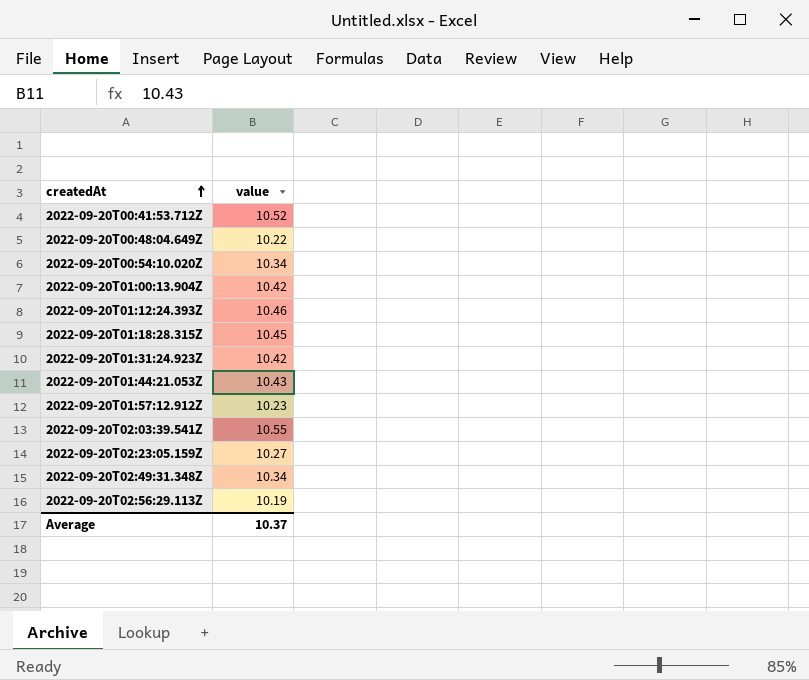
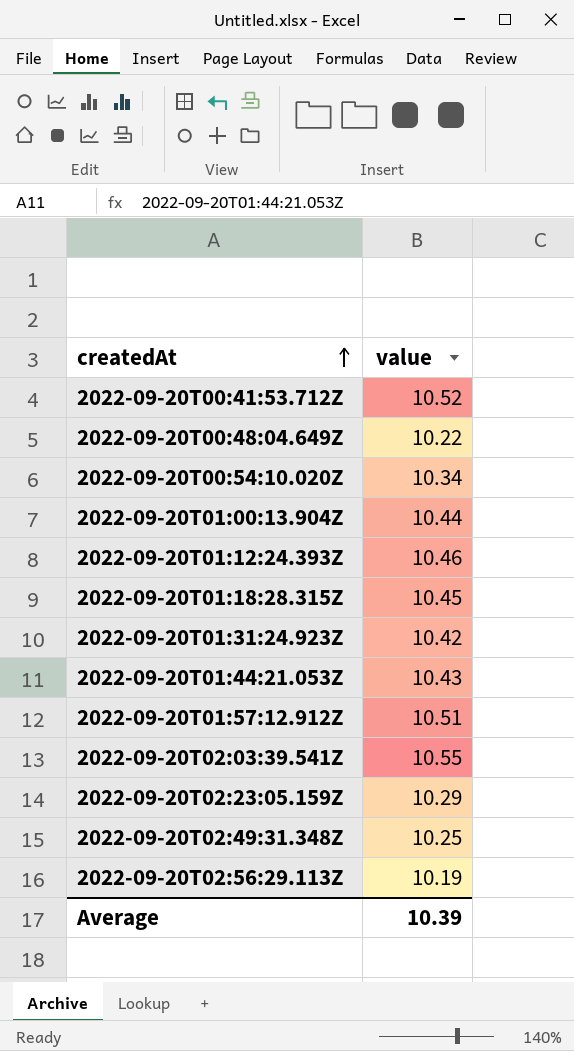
2022-09-20T01:00:13.904Z | value: 10.42 -> 10.44
2022-09-20T01:57:12.912Z | value: 10.23 -> 10.51
2022-09-20T02:23:05.159Z | value: 10.27 -> 10.29
2022-09-20T02:49:31.348Z | value: 10.34 -> 10.25
Average | value: 10.37 -> 10.39

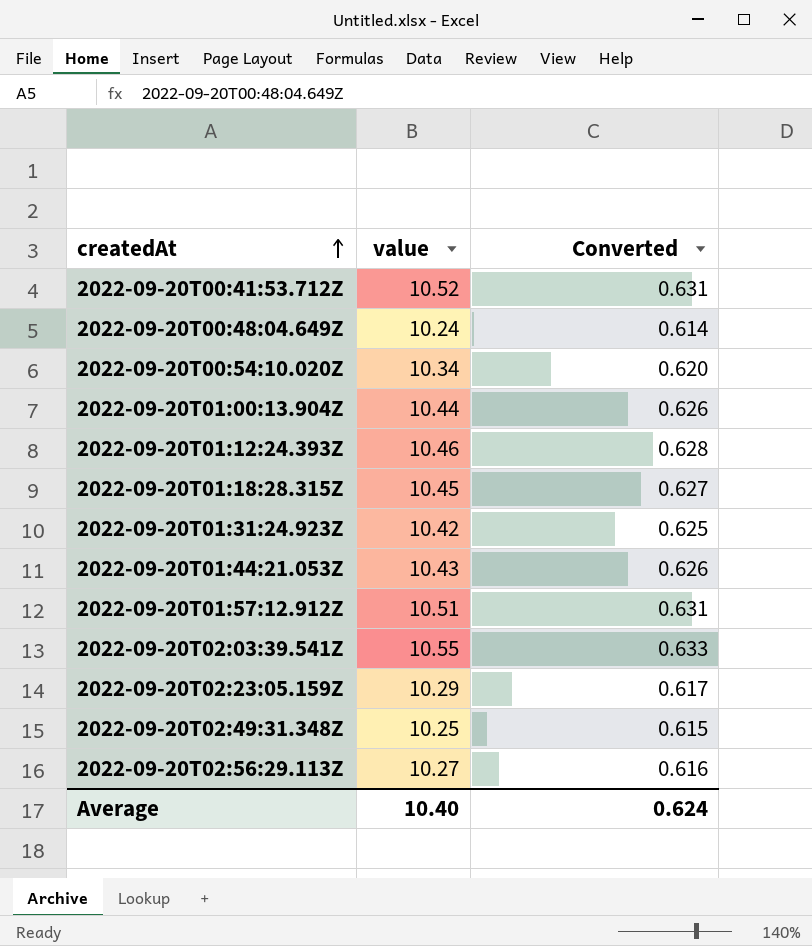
column Converted | formula: none -> [value] * 0.06
2022-09-20T00:48:04.649Z | value: 10.22 -> 10.24
2022-09-20T02:56:29.113Z | value: 10.19 -> 10.27
Average | value: 10.39 -> 10.40

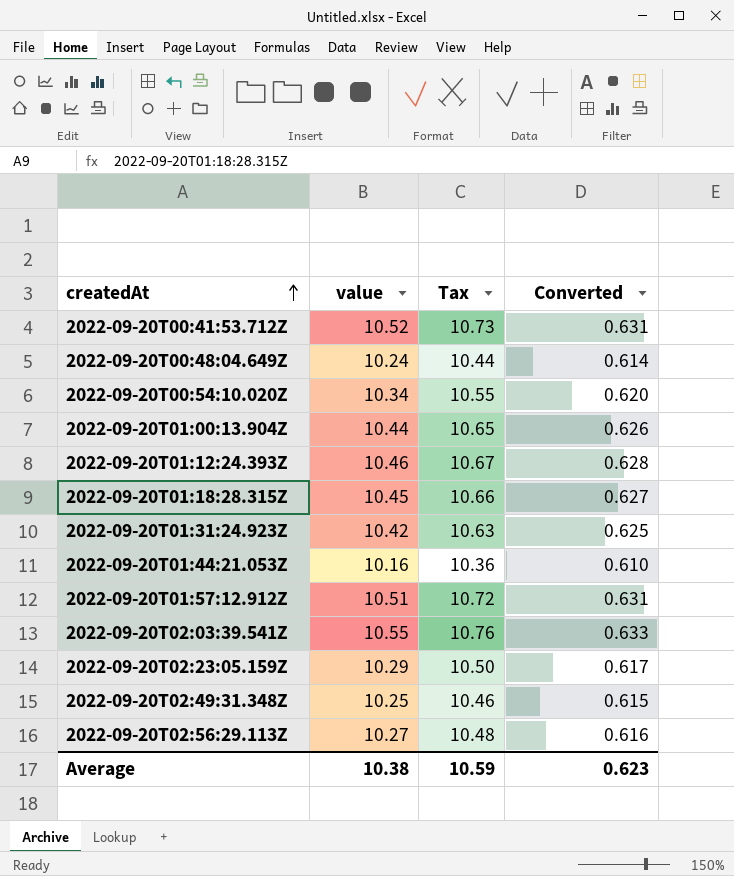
column Tax | formula: none -> [value] * 1.02
2022-09-20T01:44:21.053Z | value: 10.43 -> 10.16
2022-09-20T01:44:21.053Z | Converted: 0.626 -> 0.610
Average | value: 10.40 -> 10.38
Average | Converted: 0.624 -> 0.623

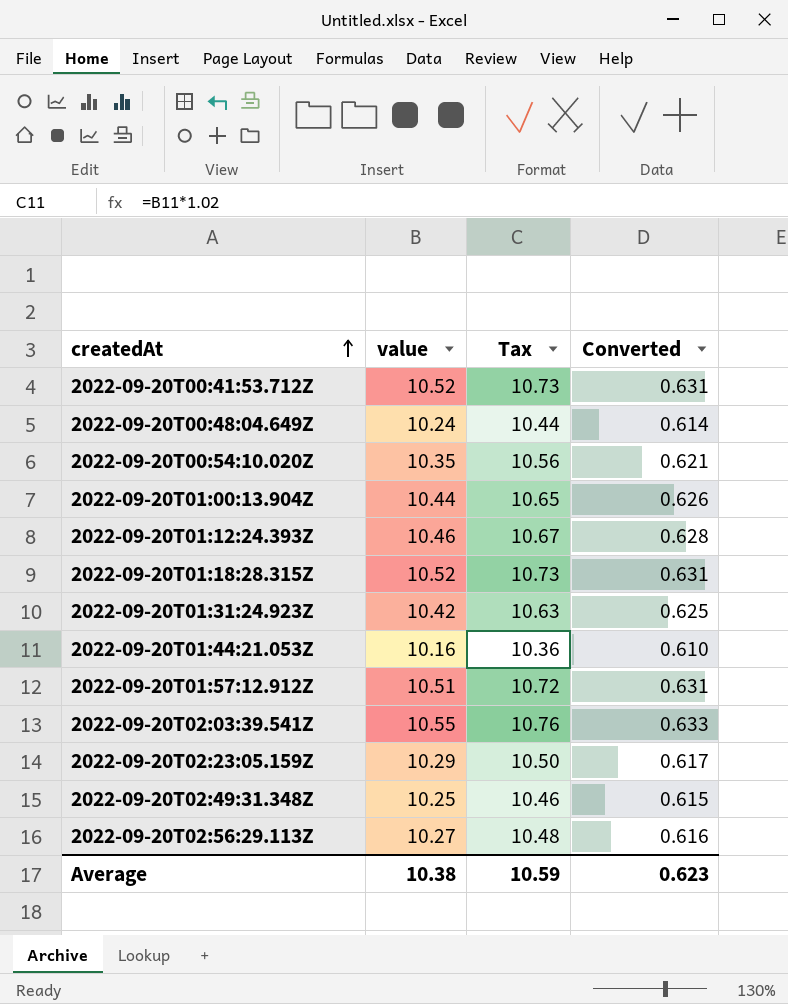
2022-09-20T00:54:10.020Z | value: 10.34 -> 10.35
2022-09-20T00:54:10.020Z | Tax: 10.55 -> 10.56
2022-09-20T00:54:10.020Z | Converted: 0.620 -> 0.621
2022-09-20T01:18:28.315Z | value: 10.45 -> 10.52
2022-09-20T01:18:28.315Z | Tax: 10.66 -> 10.73
2022-09-20T01:18:28.315Z | Converted: 0.627 -> 0.631

